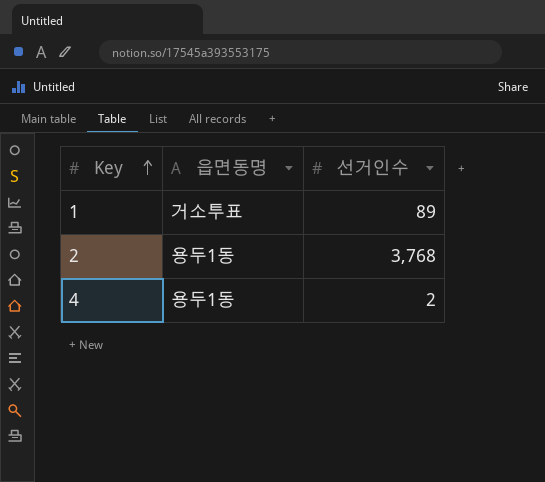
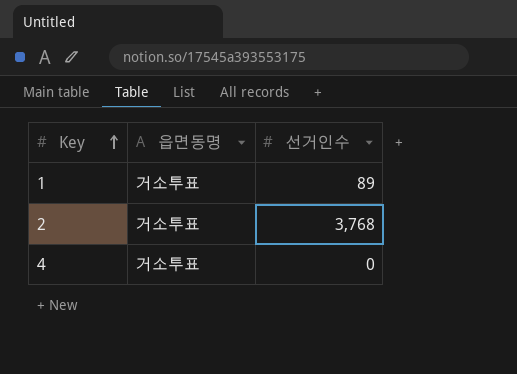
2 | 읍면동명: 용두1동 -> 거소투표
4 | 읍면동명: 용두1동 -> 거소투표
4 | 선거인수: 2 -> 0

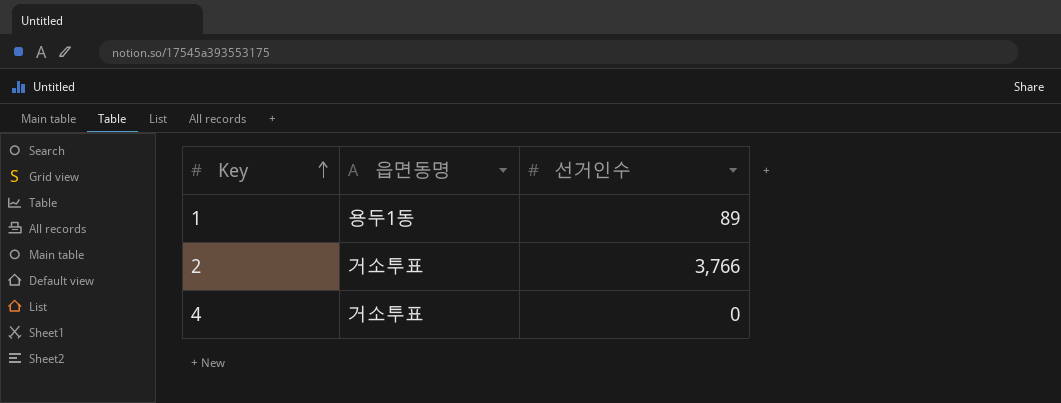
1 | 읍면동명: 거소투표 -> 용두1동
2 | 선거인수: 3,768 -> 3,766

